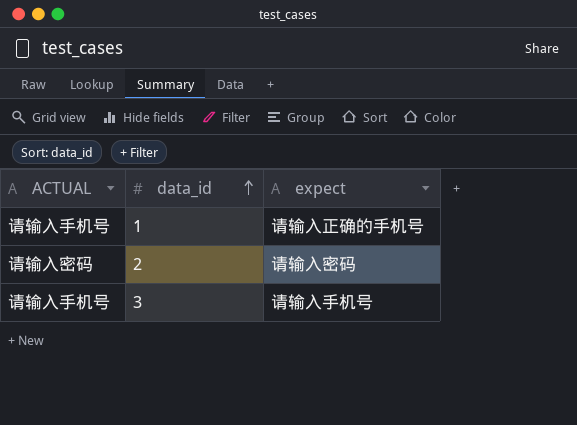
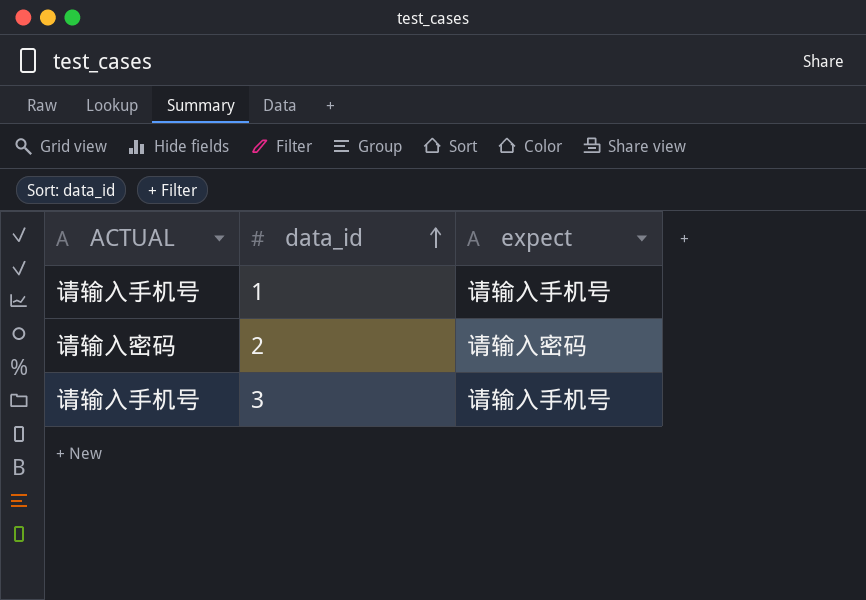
1 | expect: 请输入正确的手机号 -> 请输入手机号

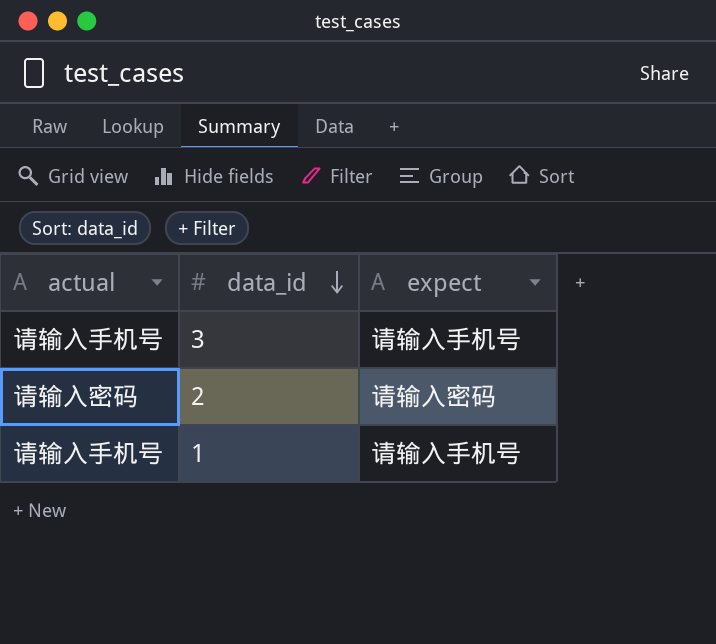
row order: data_id ascending -> data_id descending
column name: ACTUAL -> actual

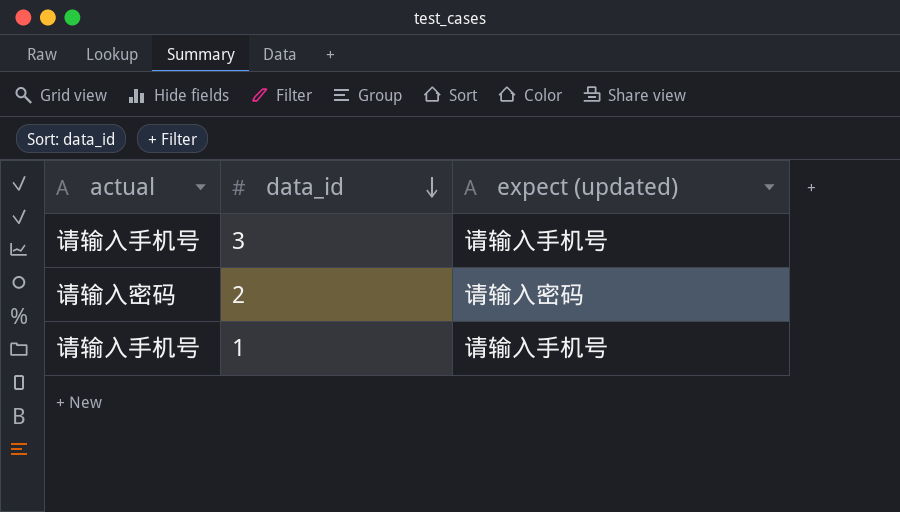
column name: expect -> expect (updated)

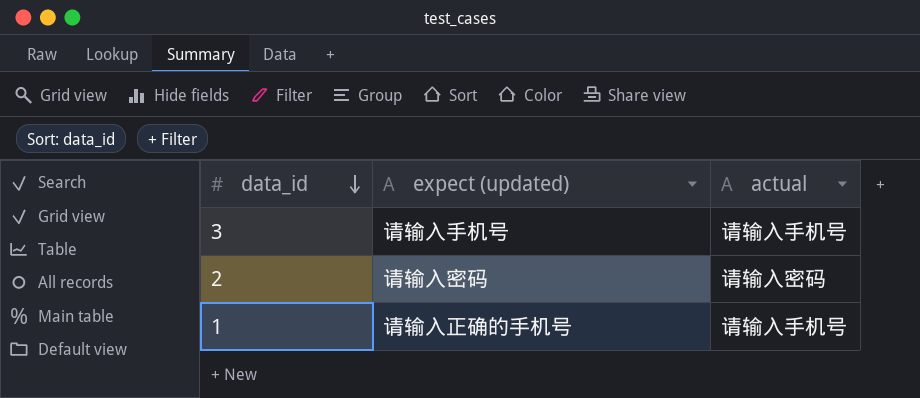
column actual | position: 1 -> 3
1 | expect (updated): 请输入手机号 -> 请输入正确的手机号

